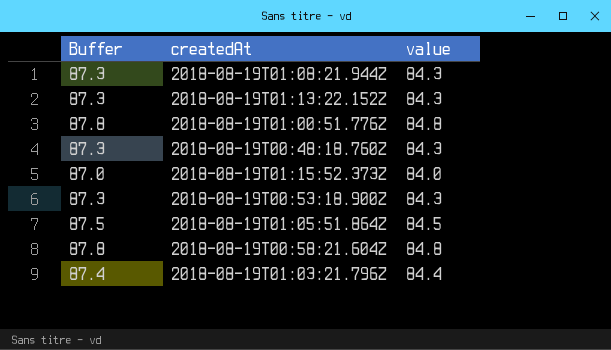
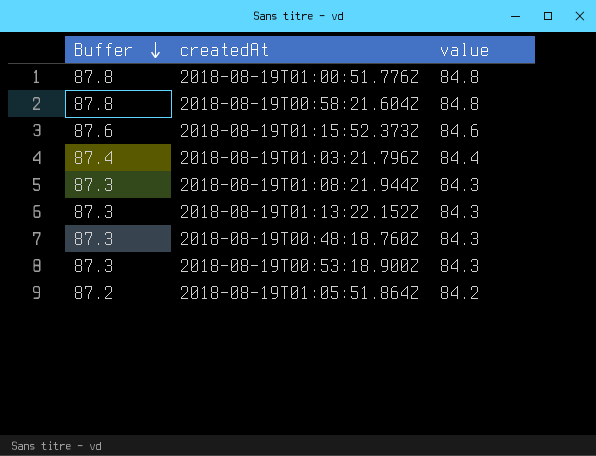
row order: none -> Buffer descending
2018-08-19T01:15:52.373Z | Buffer: 87.0 -> 87.6
2018-08-19T01:15:52.373Z | value: 84.0 -> 84.6
2018-08-19T01:05:51.864Z | Buffer: 87.5 -> 87.2
2018-08-19T01:05:51.864Z | value: 84.5 -> 84.2

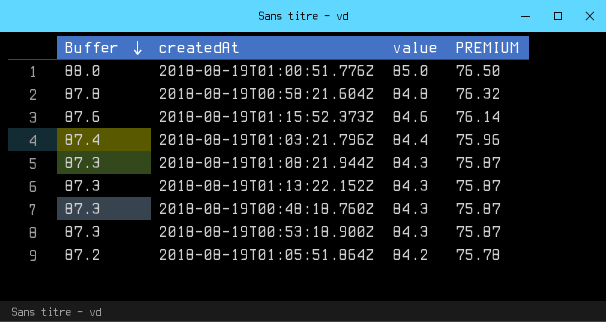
column PREMIUM | formula: none -> [value] * 0.9
2018-08-19T01:00:51.776Z | Buffer: 87.8 -> 88.0
2018-08-19T01:00:51.776Z | value: 84.8 -> 85.0

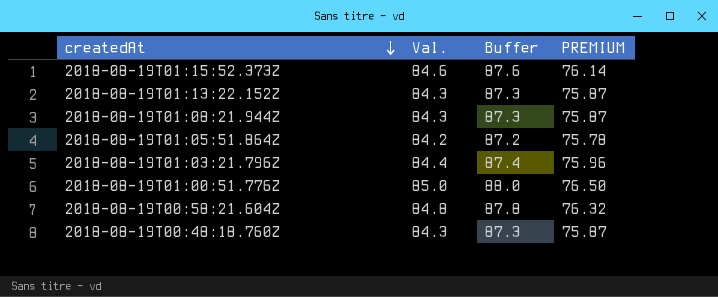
row order: Buffer descending -> createdAt descending
column name: value -> Val.
column Buffer | position: 1 -> 3
row 2018-08-19T00:53:18.900Z: 87.3 | 84.3 | 75.87 -> none

